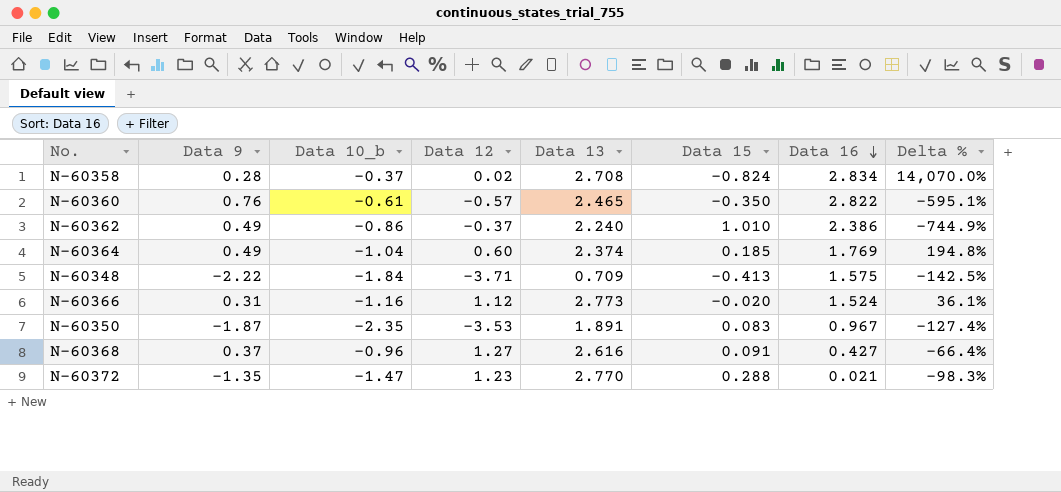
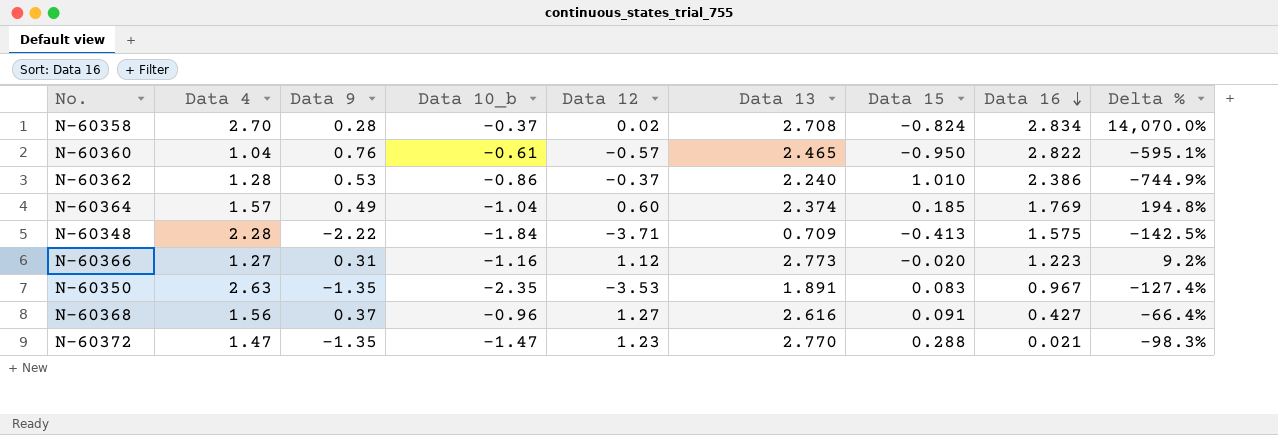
column Data 4 | position: none -> 2
N-60360 | Data 15: -0.350 -> -0.950
N-60362 | Data 9: 0.49 -> 0.53
N-60366 | Data 16: 1.524 -> 1.223
N-60366 | Delta %: 36.1% -> 9.2%
N-60350 | Data 9: -1.87 -> -1.35

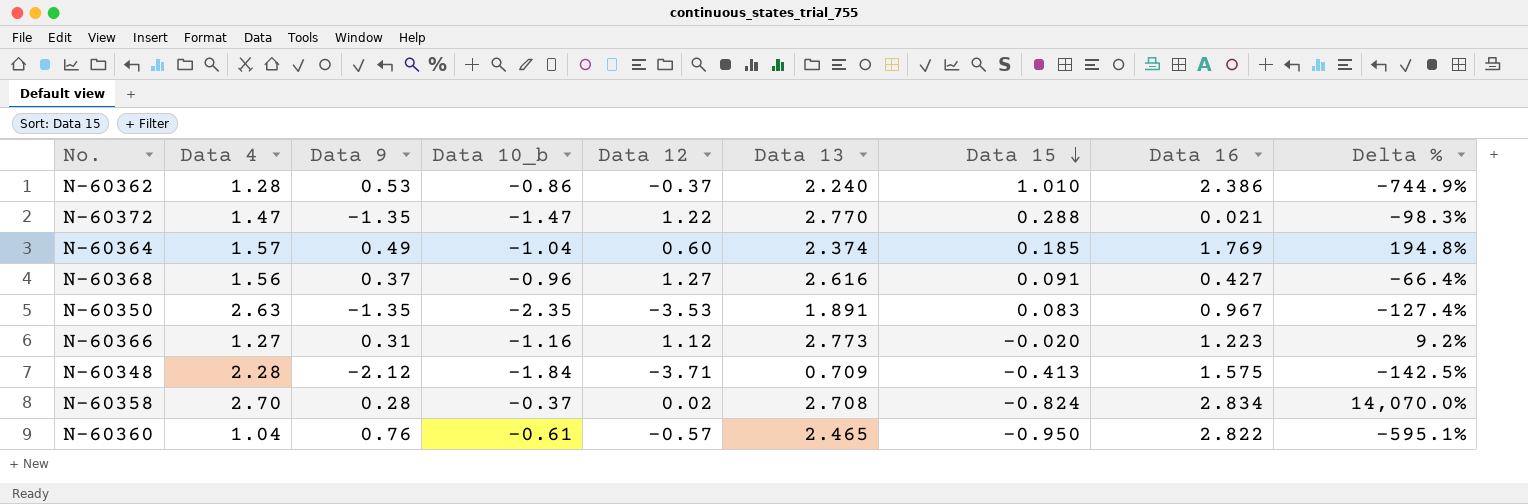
row order: Data 16 descending -> Data 15 descending
N-60372 | Data 12: 1.23 -> 1.22
N-60348 | Data 9: -2.22 -> -2.12

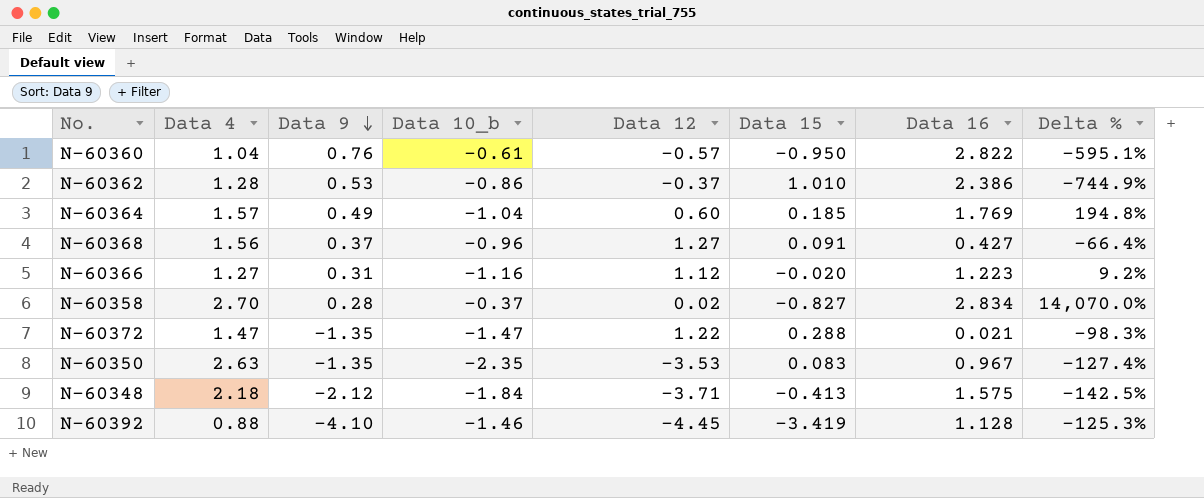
row order: Data 15 descending -> Data 9 descending
column Data 13 | position: 6 -> none
N-60358 | Data 15: -0.824 -> -0.827
N-60348 | Data 4: 2.28 -> 2.18
row N-60392: none -> 0.88 | -4.10 | -1.46 | -4.45 | -3.419 | 1.128 | -125.3%

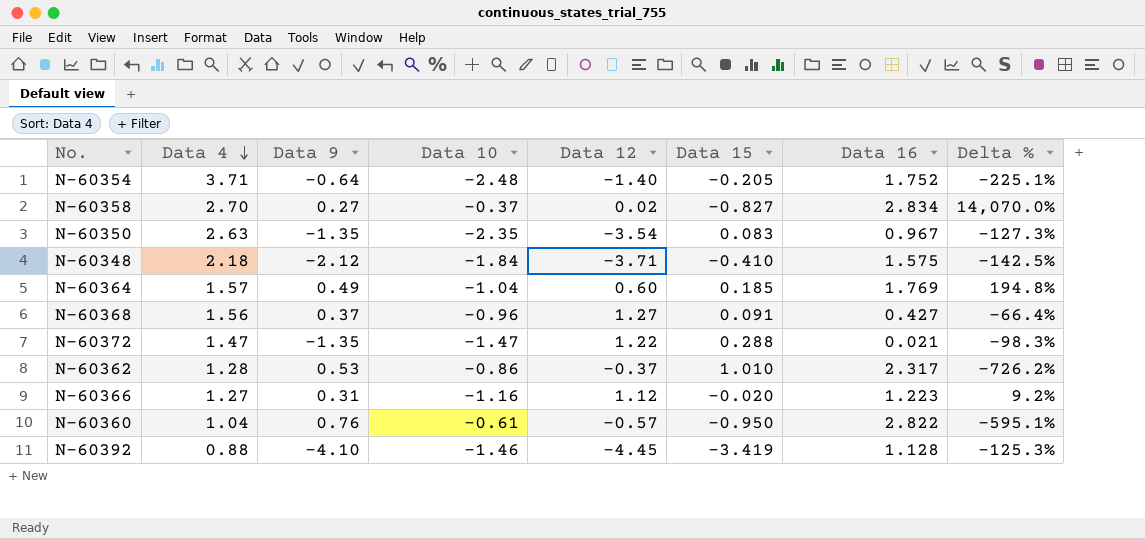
row order: Data 9 descending -> Data 4 descending
column name: Data 10_b -> Data 10
row N-60354: none -> 3.71 | -0.64 | -2.48 | -1.40 | -0.205 | 1.752 | -225.1%
N-60358 | Data 9: 0.28 -> 0.27
N-60350 | Data 12: -3.53 -> -3.54
N-60350 | Delta %: -127.4% -> -127.3%
N-60348 | Data 15: -0.413 -> -0.410
N-60362 | Data 16: 2.386 -> 2.317
N-60362 | Delta %: -744.9% -> -726.2%

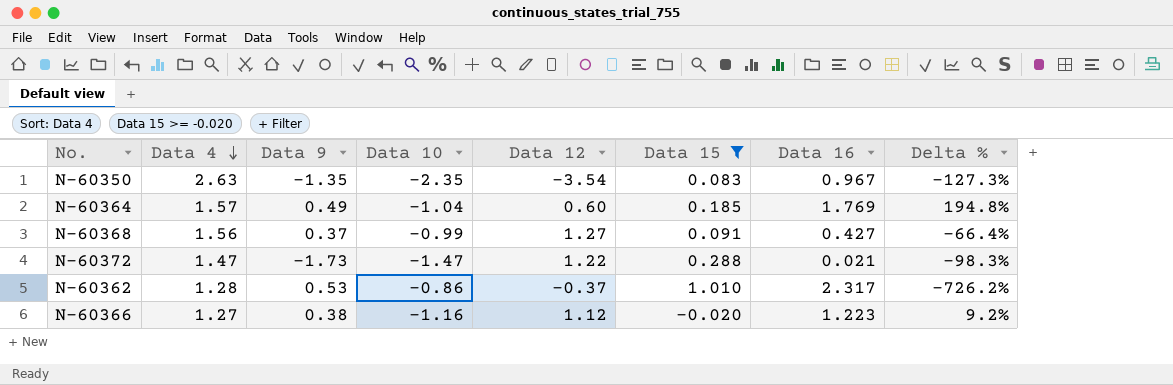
filter: none -> Data 15 >= -0.020
N-60368 | Data 10: -0.96 -> -0.99
N-60372 | Data 9: -1.35 -> -1.73
N-60366 | Data 9: 0.31 -> 0.38

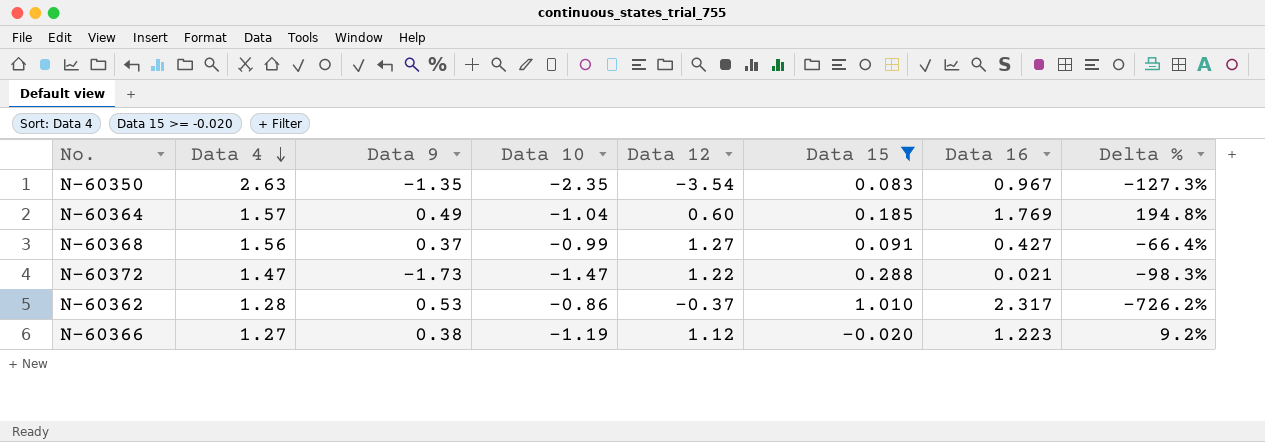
N-60366 | Data 10: -1.16 -> -1.19

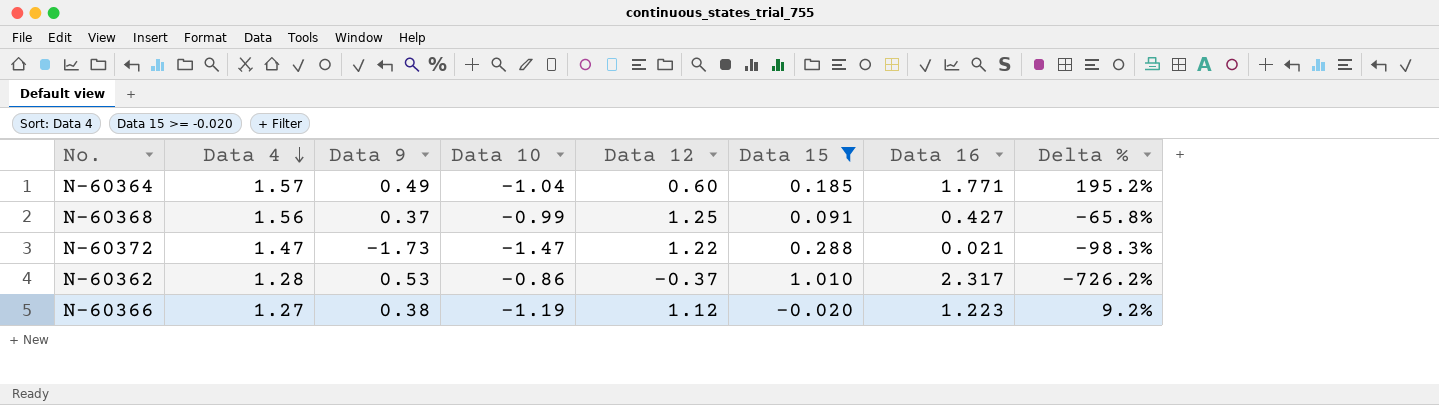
row N-60350: 2.63 | -1.35 | -2.35 | -3.54 | 0.083 | 0.967 | -127.3% -> none
N-60364 | Data 16: 1.769 -> 1.771
N-60364 | Delta %: 194.8% -> 195.2%
N-60368 | Data 12: 1.27 -> 1.25
N-60368 | Delta %: -66.4% -> -65.8%

